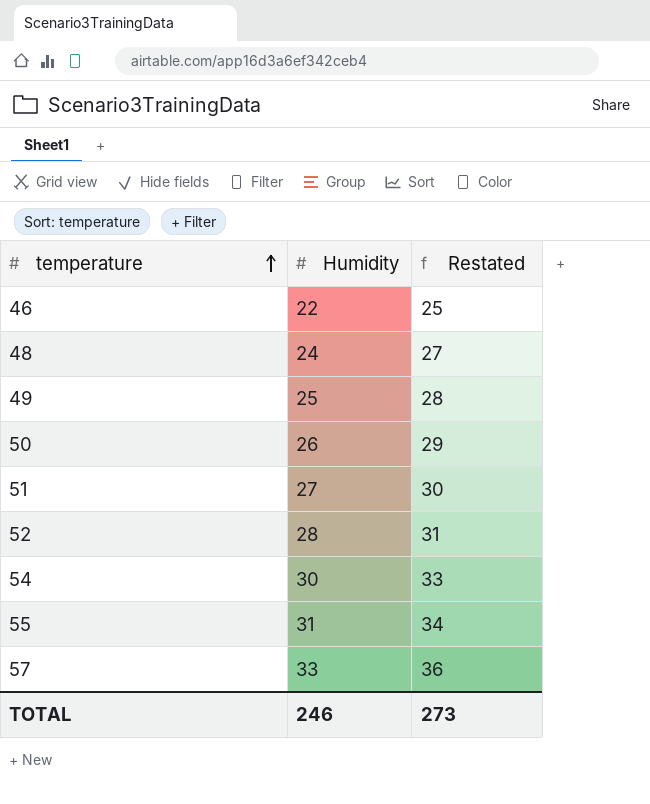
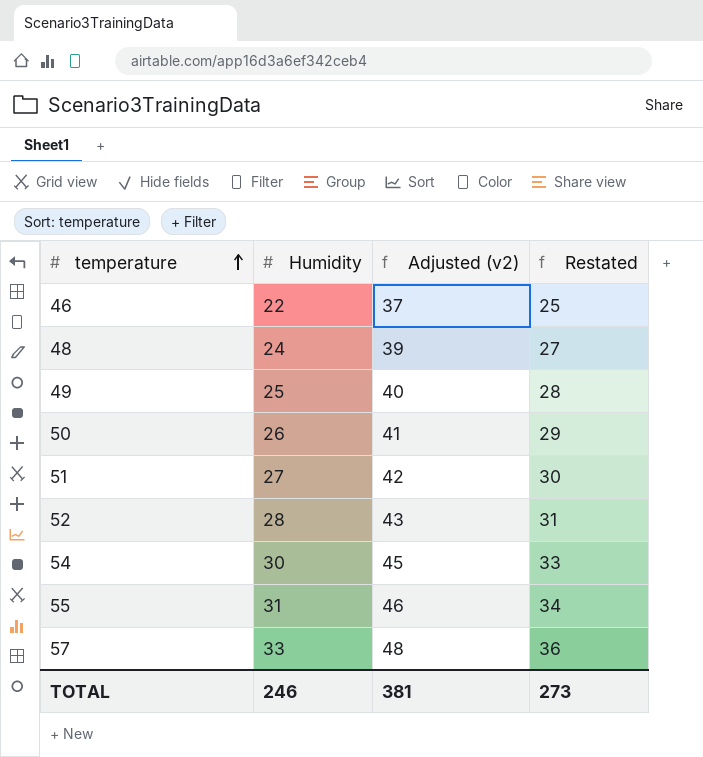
column Adjusted (v2) | formula: none -> [Humidity] + 15

